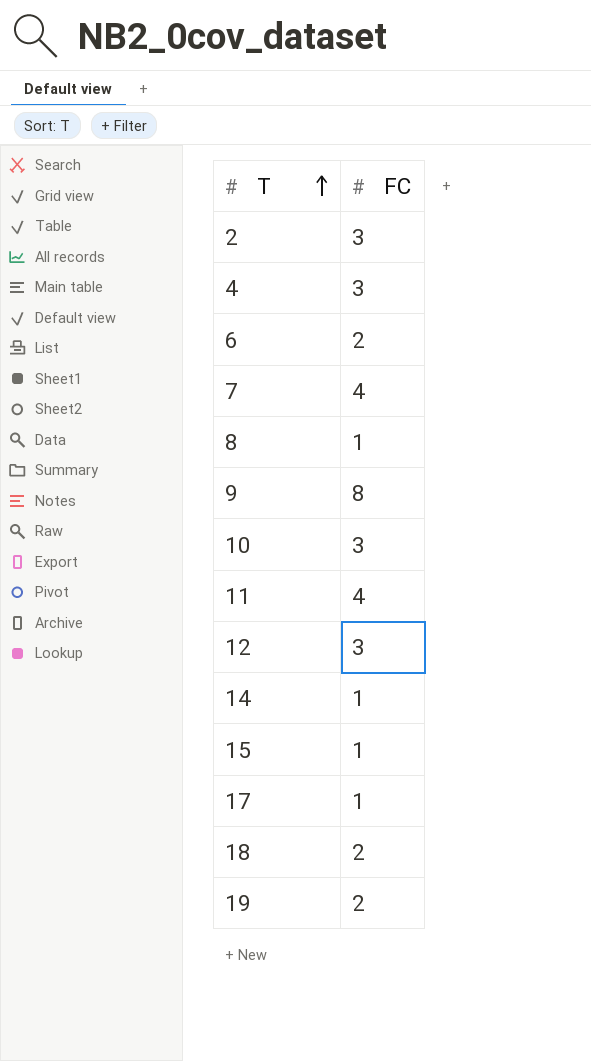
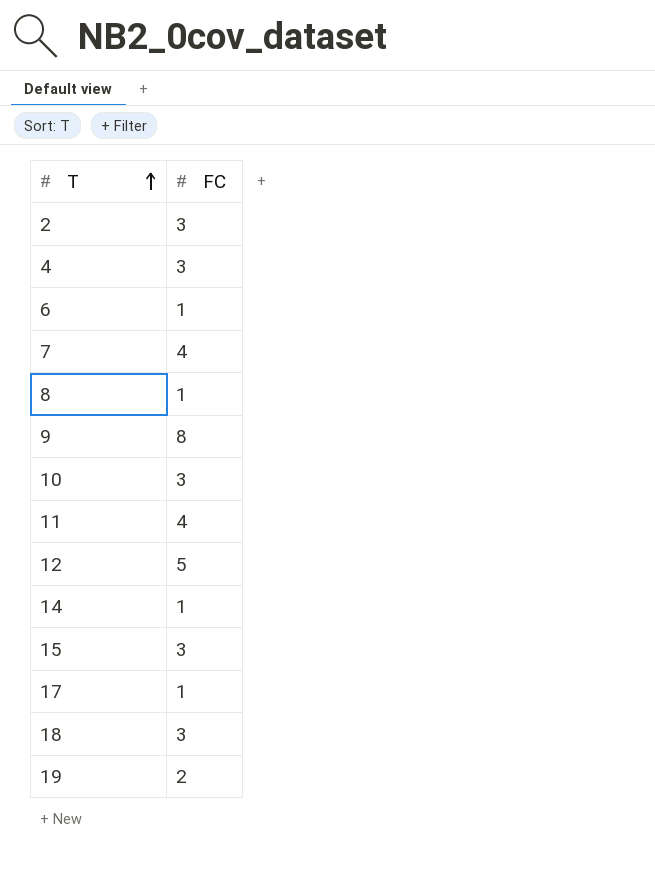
6 | FC: 2 -> 1
12 | FC: 3 -> 5
15 | FC: 1 -> 3
18 | FC: 2 -> 3

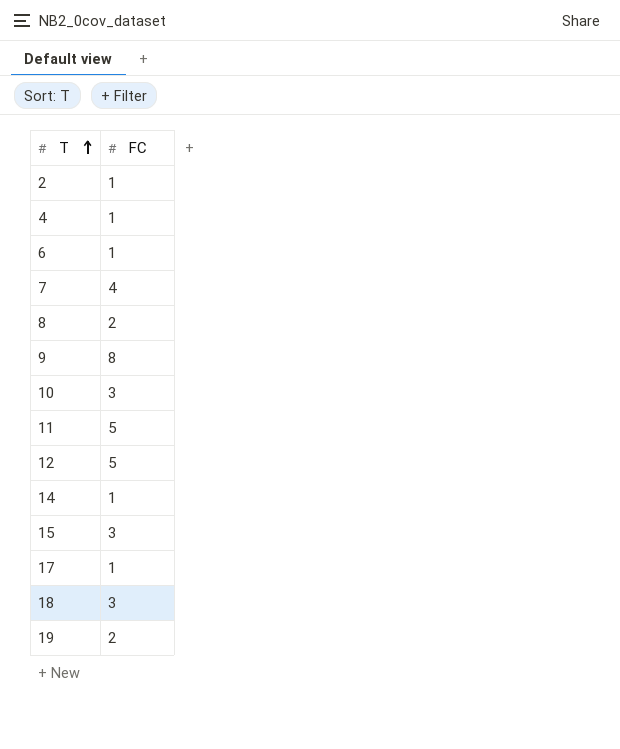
2 | FC: 3 -> 1
4 | FC: 3 -> 1
8 | FC: 1 -> 2
11 | FC: 4 -> 5

